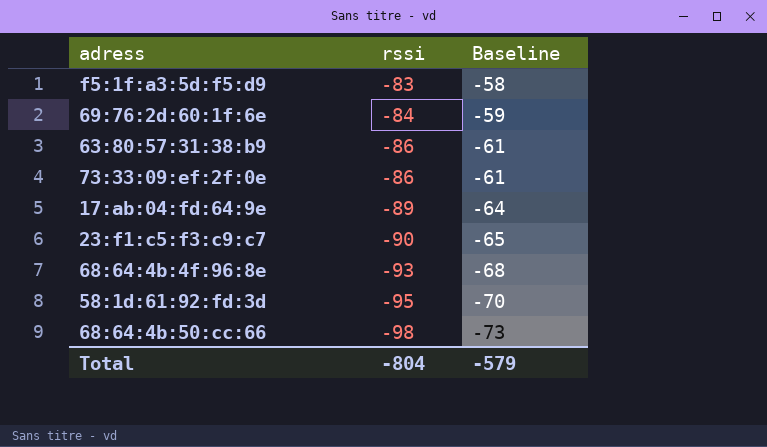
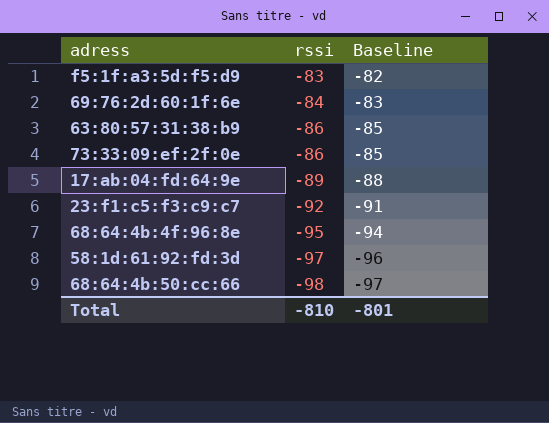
column Baseline | formula: [rssi] + 25 -> [rssi] + 1
23:f1:c5:f3:c9:c7 | rssi: -90 -> -92
68:64:4b:4f:96:8e | rssi: -93 -> -95
58:1d:61:92:fd:3d | rssi: -95 -> -97
Total | rssi: -804 -> -810
Total | Baseline: -579 -> -801

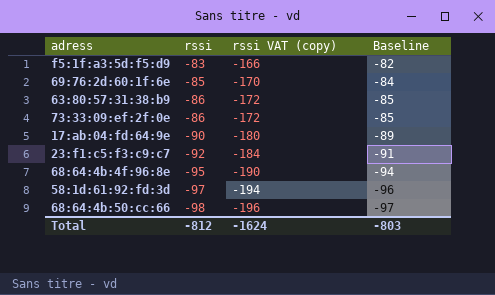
column rssi VAT (copy) | formula: none -> [rssi] * 2
69:76:2d:60:1f:6e | rssi: -84 -> -85
69:76:2d:60:1f:6e | Baseline: -83 -> -84
17:ab:04:fd:64:9e | rssi: -89 -> -90
17:ab:04:fd:64:9e | Baseline: -88 -> -89
Total | rssi: -810 -> -812
Total | Baseline: -801 -> -803

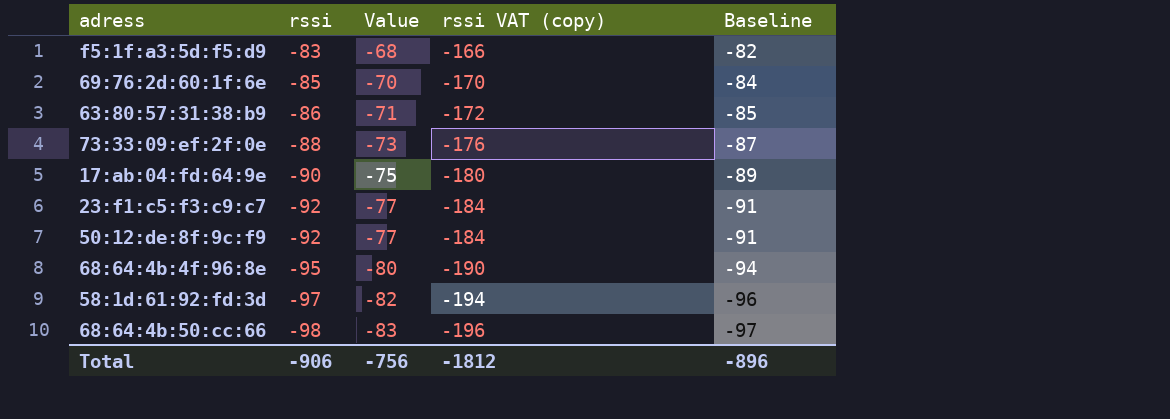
column Value | formula: none -> [rssi] + 15
73:33:09:ef:2f:0e | rssi: -86 -> -88
73:33:09:ef:2f:0e | rssi VAT (copy): -172 -> -176
73:33:09:ef:2f:0e | Baseline: -85 -> -87
row 50:12:de:8f:9c:f9: none -> -92 | -77 | -184 | -91
Total | rssi: -812 -> -906
Total | rssi VAT (copy): -1624 -> -1812
Total | Baseline: -803 -> -896

